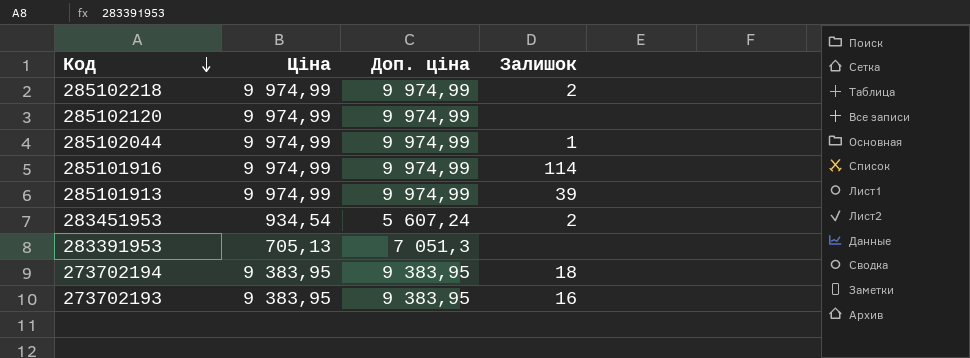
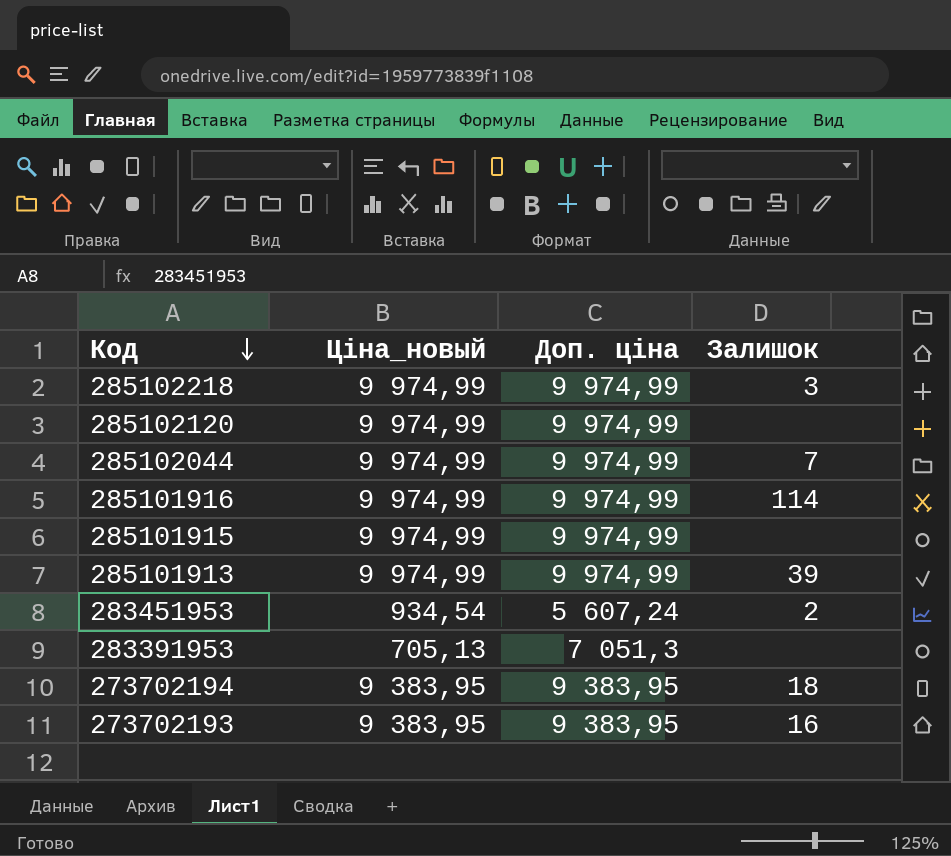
column name: Ціна -> Ціна_новый
285102218 | Залишок: 2 -> 3
285102044 | Залишок: 1 -> 7
row 285101915: none -> 9 974,99 | 9 974,99 | none

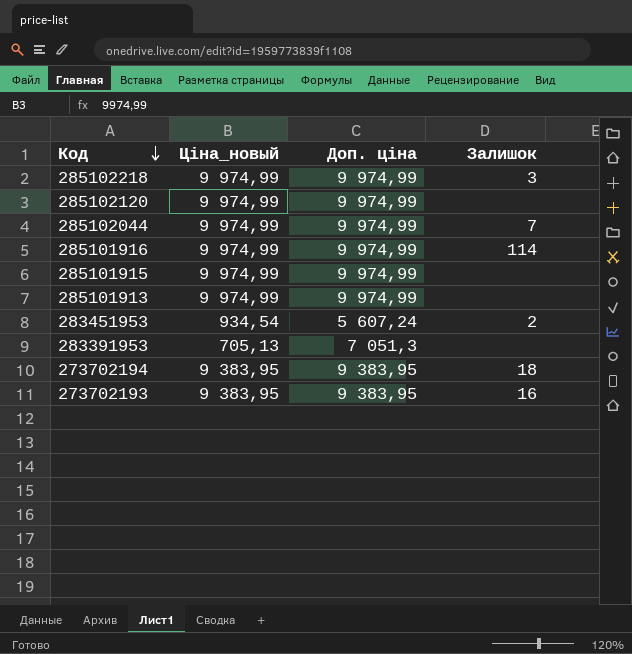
285101913 | Залишок: 39 -> none

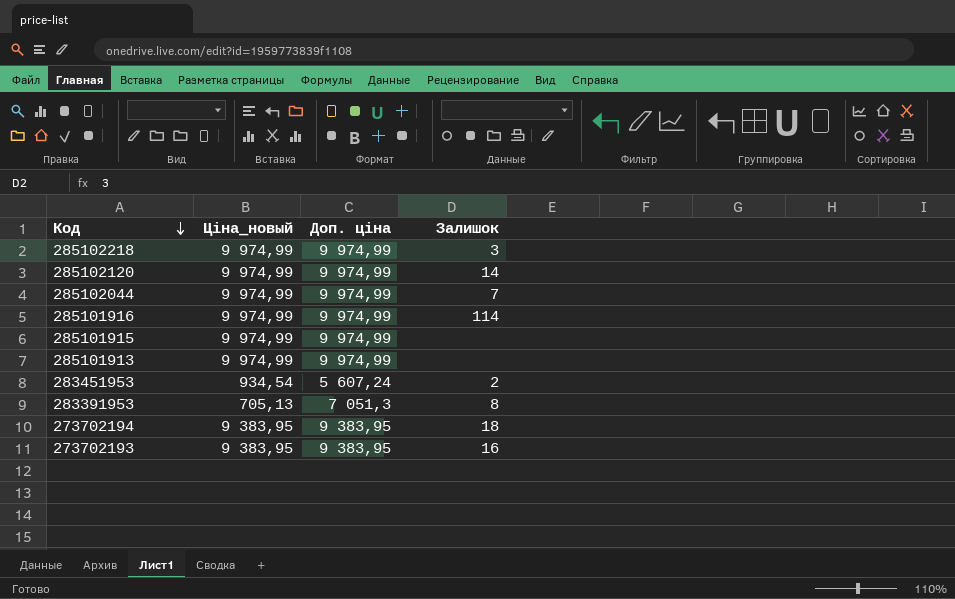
285102120 | Залишок: none -> 14
283391953 | Залишок: none -> 8

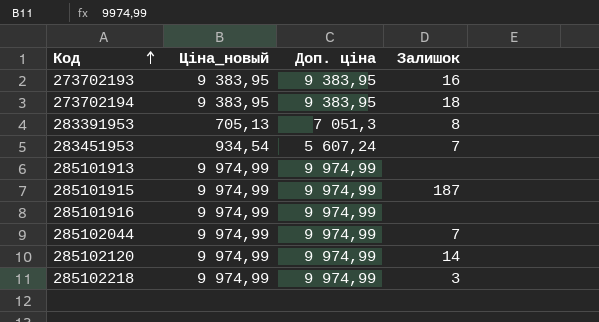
row order: Код descending -> Код ascending
283451953 | Залишок: 2 -> 7
285101915 | Залишок: none -> 187
285101916 | Залишок: 114 -> none

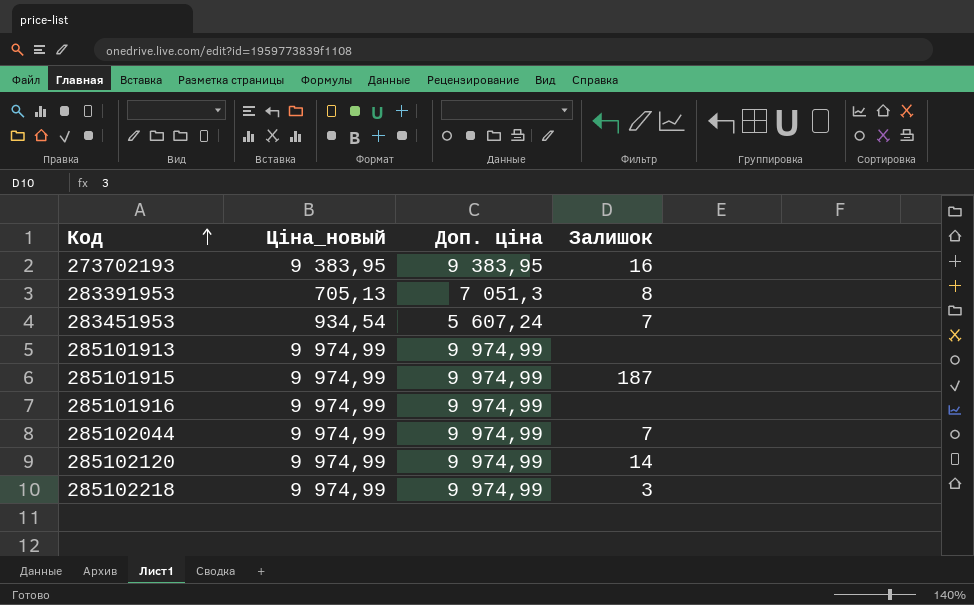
row 273702194: 9 383,95 | 9 383,95 | 18 -> none

